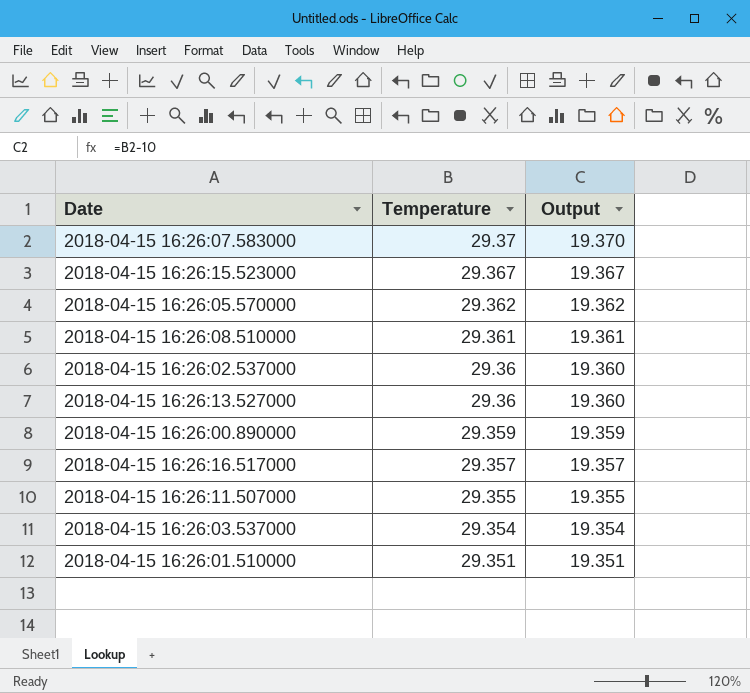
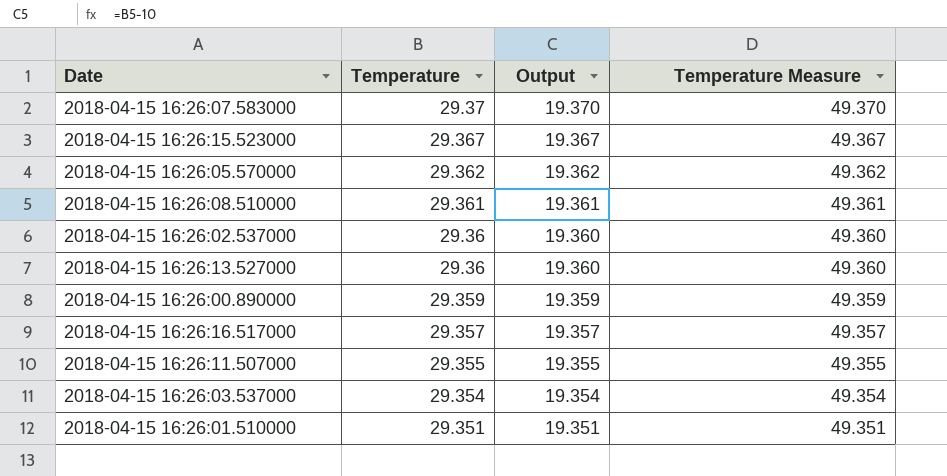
column Temperature Measure | formula: none -> [Temperature] + 20

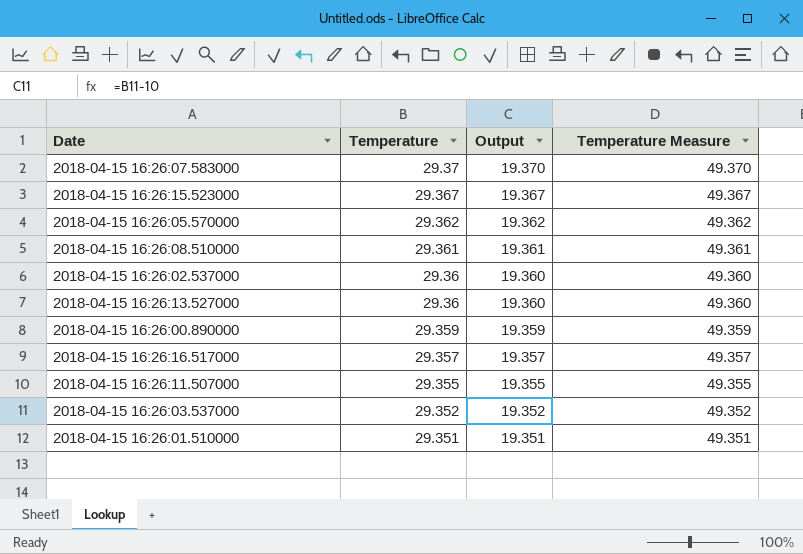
2018-04-15 16:26:03.537000 | Temperature: 29.354 -> 29.352
2018-04-15 16:26:03.537000 | Output: 19.354 -> 19.352
2018-04-15 16:26:03.537000 | Temperature Measure: 49.354 -> 49.352

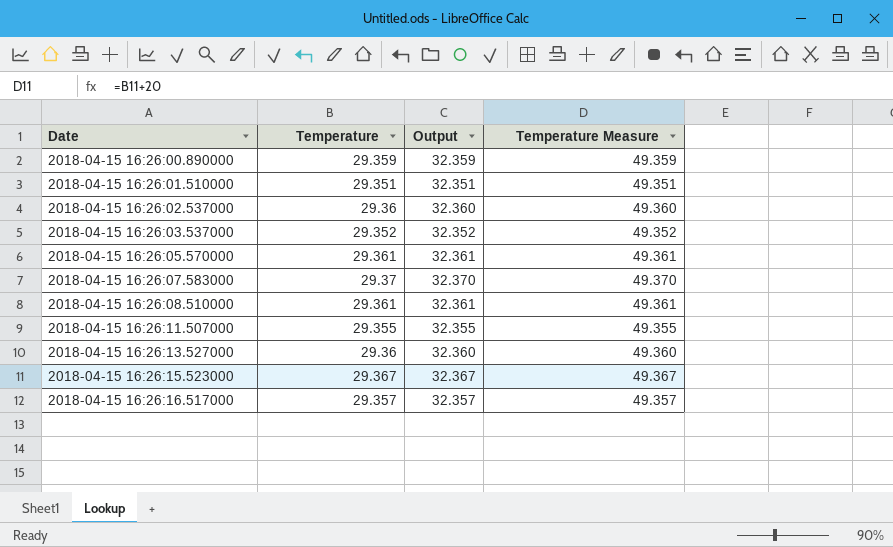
row order: Temperature descending -> Date ascending
column Output | formula: [Temperature] - 10 -> [Temperature] + 3
2018-04-15 16:26:05.570000 | Temperature: 29.362 -> 29.361
2018-04-15 16:26:05.570000 | Temperature Measure: 49.362 -> 49.361

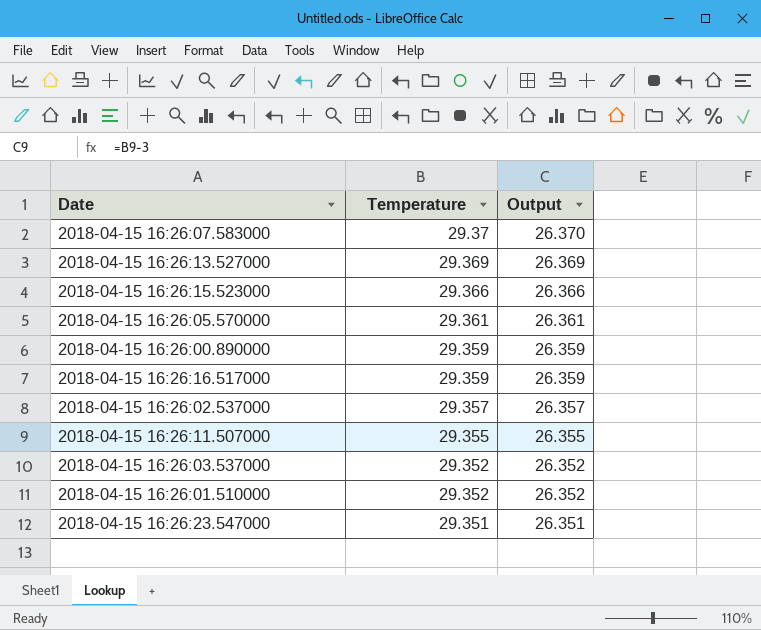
row order: Date ascending -> Temperature descending
column Temperature Measure | formula: [Temperature] + 20 -> none
column Output | formula: [Temperature] + 3 -> [Temperature] - 3
row 2018-04-15 16:26:08.510000: 29.361 | 32.361 | 49.361 -> none
2018-04-15 16:26:13.527000 | Temperature: 29.36 -> 29.369
2018-04-15 16:26:15.523000 | Temperature: 29.367 -> 29.366
2018-04-15 16:26:16.517000 | Temperature: 29.357 -> 29.359
2018-04-15 16:26:02.537000 | Temperature: 29.36 -> 29.357
2018-04-15 16:26:01.510000 | Temperature: 29.351 -> 29.352
row 2018-04-15 16:26:23.547000: none -> 29.351 | 26.351

